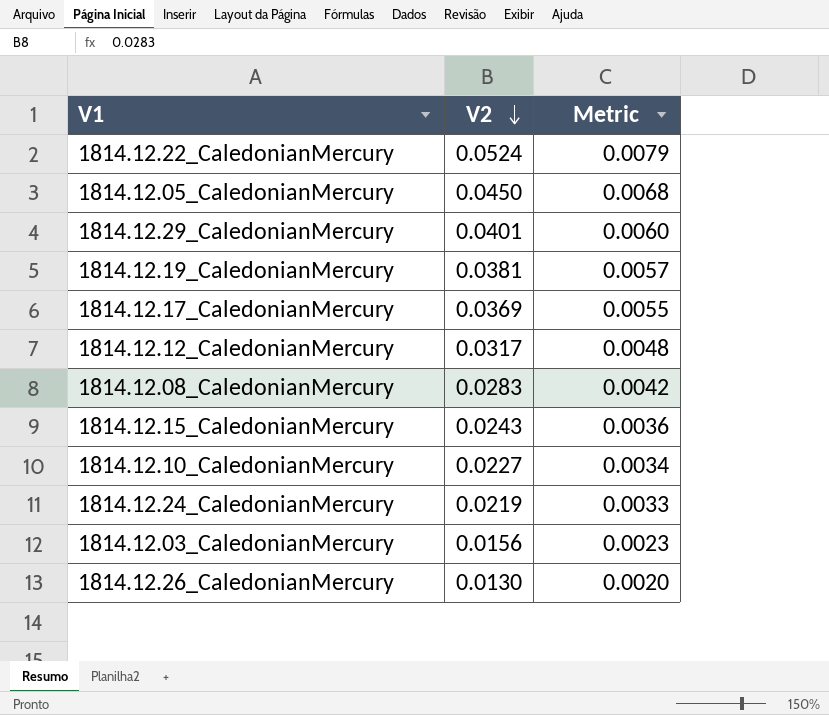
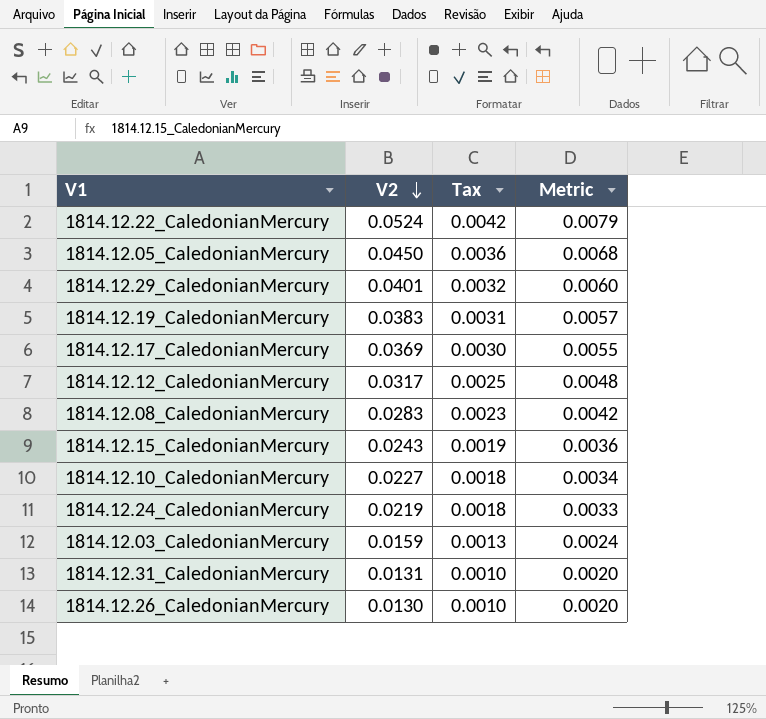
column Tax | formula: none -> [V2] * 0.08
1814.12.19_CaledonianMercury | V2: 0.0381 -> 0.0383
1814.12.03_CaledonianMercury | V2: 0.0156 -> 0.0159
1814.12.03_CaledonianMercury | Metric: 0.0023 -> 0.0024
row 1814.12.31_CaledonianMercury: none -> 0.0131 | 0.0010 | 0.0020

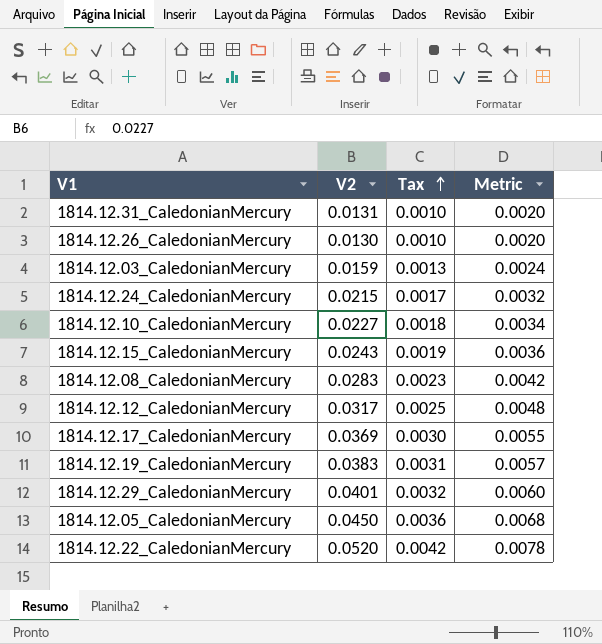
row order: V2 descending -> Tax ascending
1814.12.24_CaledonianMercury | V2: 0.0219 -> 0.0215
1814.12.24_CaledonianMercury | Tax: 0.0018 -> 0.0017
1814.12.24_CaledonianMercury | Metric: 0.0033 -> 0.0032
1814.12.22_CaledonianMercury | V2: 0.0524 -> 0.0520
1814.12.22_CaledonianMercury | Metric: 0.0079 -> 0.0078

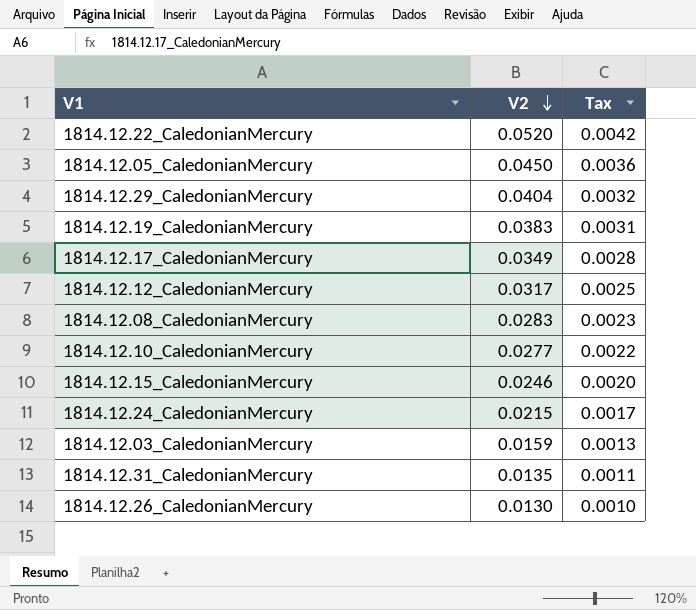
row order: Tax ascending -> V2 descending
column Metric | formula: [V2] * 0.15 -> none
1814.12.29_CaledonianMercury | V2: 0.0401 -> 0.0404
1814.12.17_CaledonianMercury | V2: 0.0369 -> 0.0349
1814.12.17_CaledonianMercury | Tax: 0.0030 -> 0.0028
1814.12.10_CaledonianMercury | V2: 0.0227 -> 0.0277
1814.12.10_CaledonianMercury | Tax: 0.0018 -> 0.0022
1814.12.15_CaledonianMercury | V2: 0.0243 -> 0.0246
1814.12.15_CaledonianMercury | Tax: 0.0019 -> 0.0020
1814.12.31_CaledonianMercury | V2: 0.0131 -> 0.0135
1814.12.31_CaledonianMercury | Tax: 0.0010 -> 0.0011

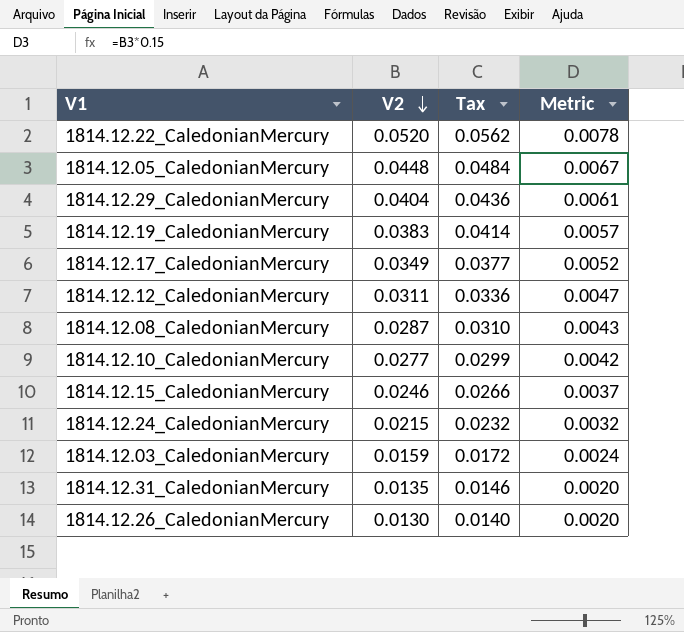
column Tax | formula: [V2] * 0.08 -> [V2] * 1.08
column Metric | formula: none -> [V2] * 0.15
1814.12.05_CaledonianMercury | V2: 0.0450 -> 0.0448
1814.12.12_CaledonianMercury | V2: 0.0317 -> 0.0311
1814.12.08_CaledonianMercury | V2: 0.0283 -> 0.0287

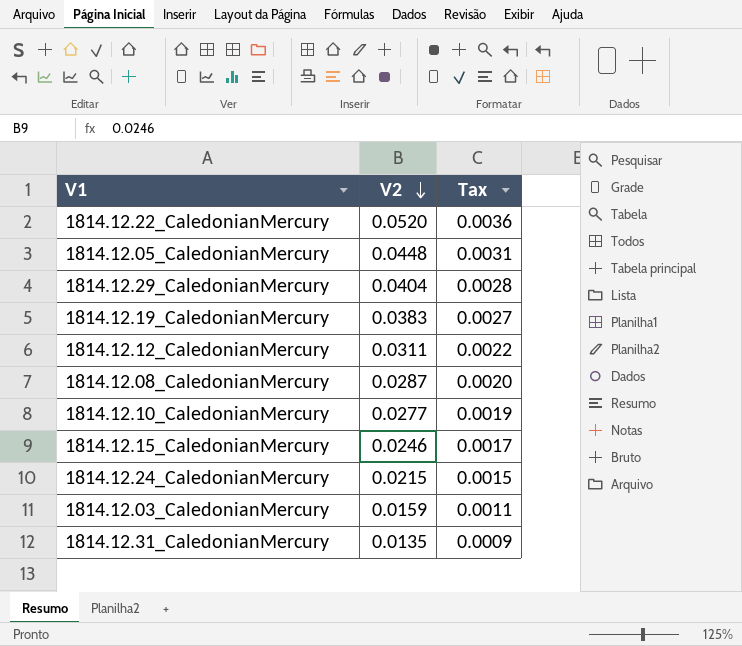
column Metric | formula: [V2] * 0.15 -> none
column Tax | formula: [V2] * 1.08 -> [V2] * 0.07
row 1814.12.17_CaledonianMercury: 0.0349 | 0.0377 | 0.0052 -> none
row 1814.12.26_CaledonianMercury: 0.0130 | 0.0140 | 0.0020 -> none

